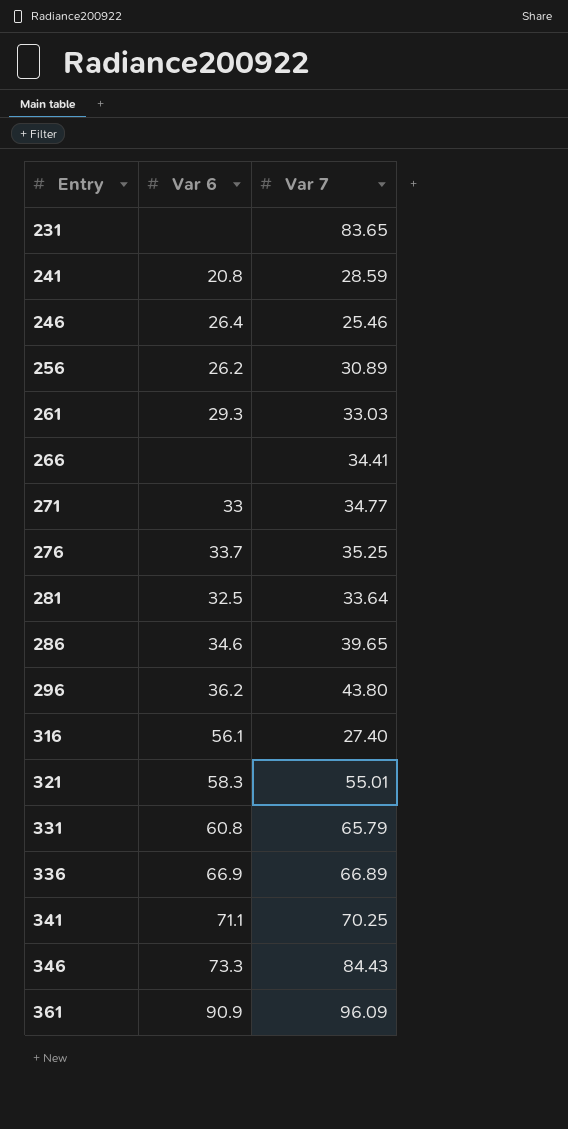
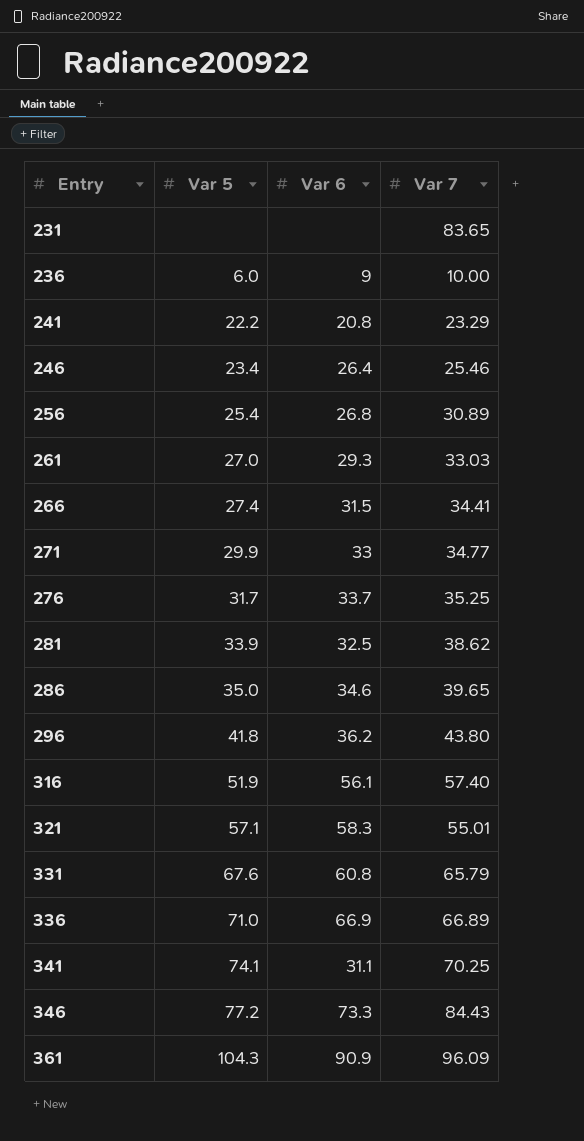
column Var 5 | position: none -> 2
row 236: none -> 6.0 | 9 | 10.00
241 | Var 7: 28.59 -> 23.29
256 | Var 6: 26.2 -> 26.8
266 | Var 6: none -> 31.5
281 | Var 7: 33.64 -> 38.62
316 | Var 7: 27.40 -> 57.40
341 | Var 6: 71.1 -> 31.1

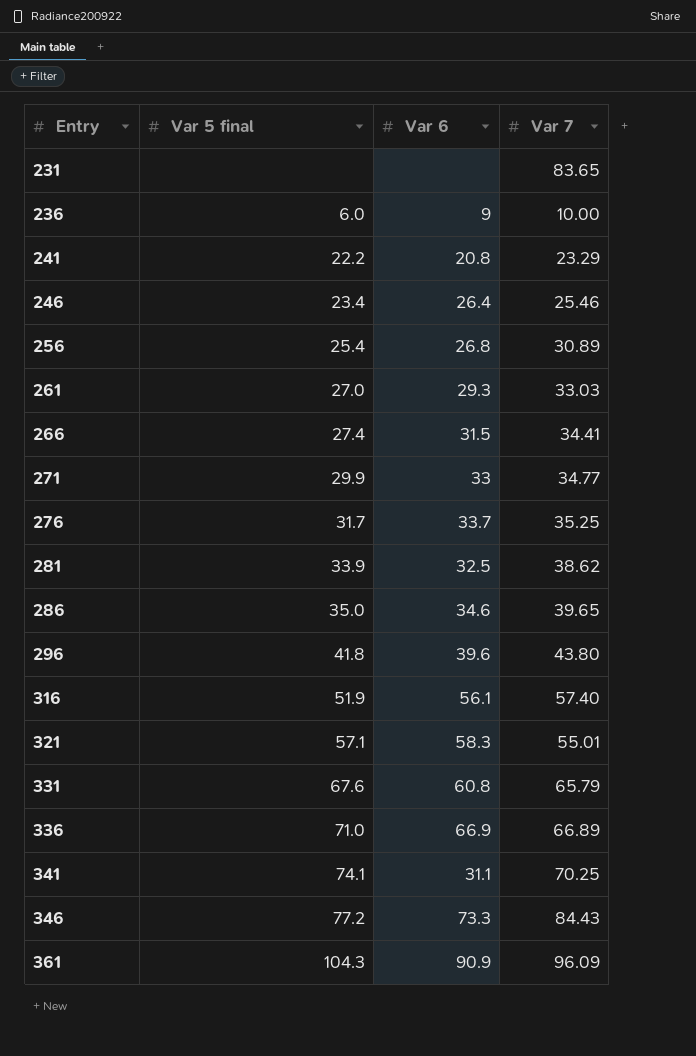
column name: Var 5 -> Var 5 final
296 | Var 6: 36.2 -> 39.6

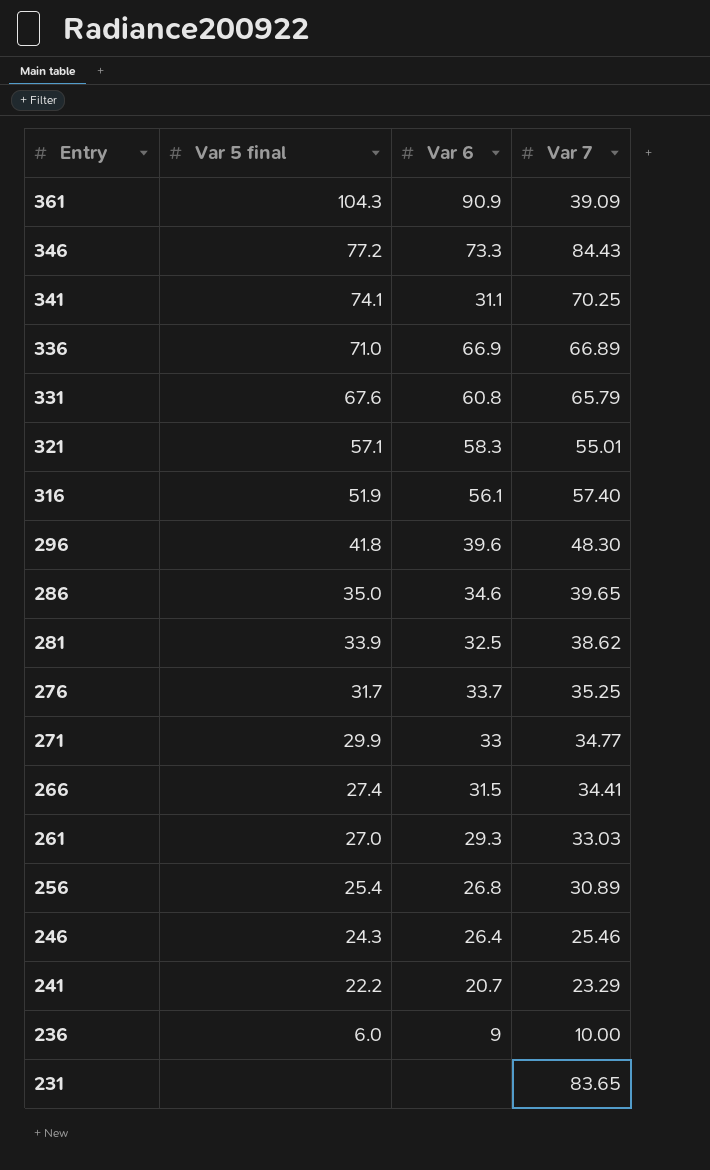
row order: Entry ascending -> Entry descending
361 | Var 7: 96.09 -> 39.09
296 | Var 7: 43.80 -> 48.30
246 | Var 5 final: 23.4 -> 24.3
241 | Var 6: 20.8 -> 20.7

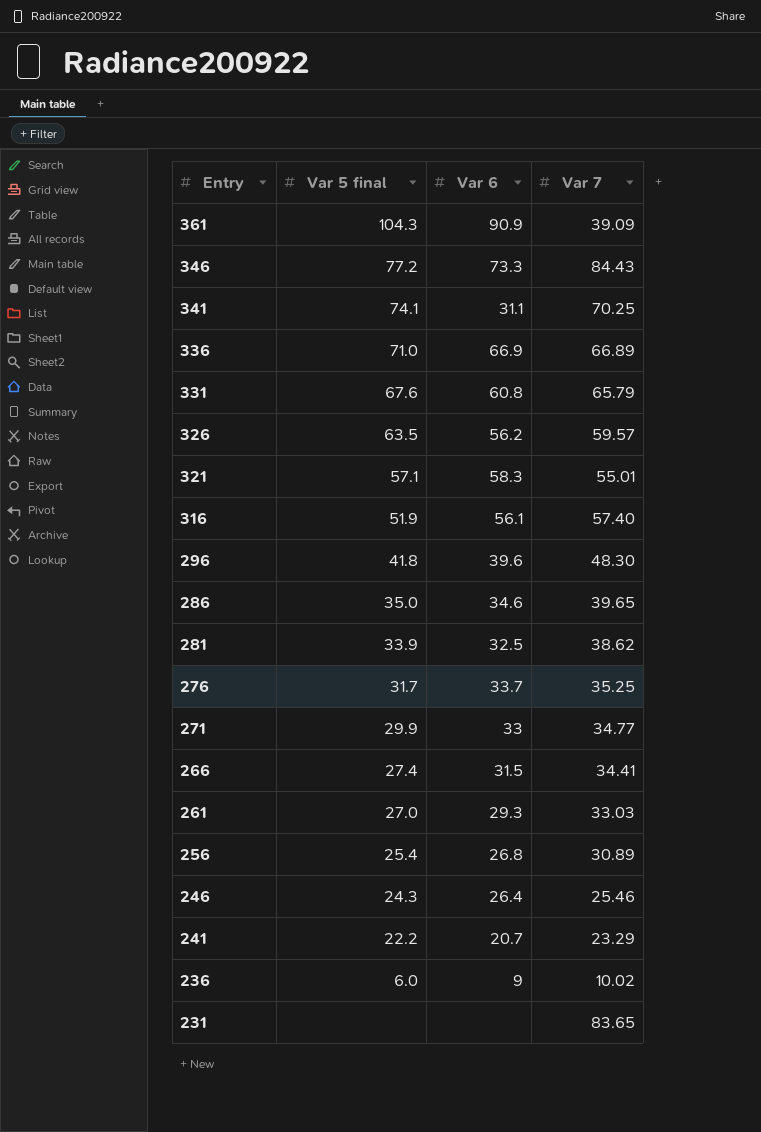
row 326: none -> 63.5 | 56.2 | 59.57
236 | Var 7: 10.00 -> 10.02

